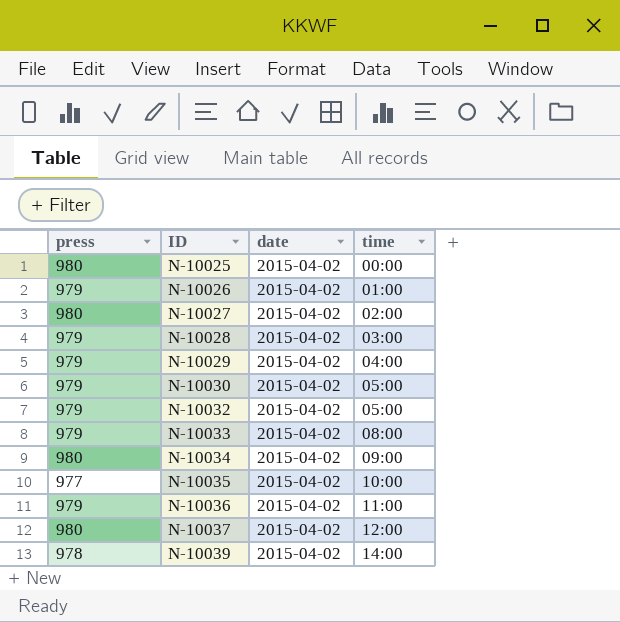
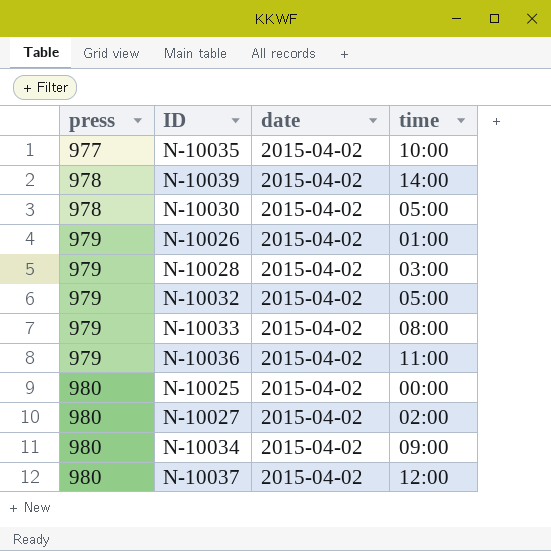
row order: ID ascending -> press ascending
row N-10029: 979 | 2015-04-02 | 04:00 -> none
N-10030 | press: 979 -> 978

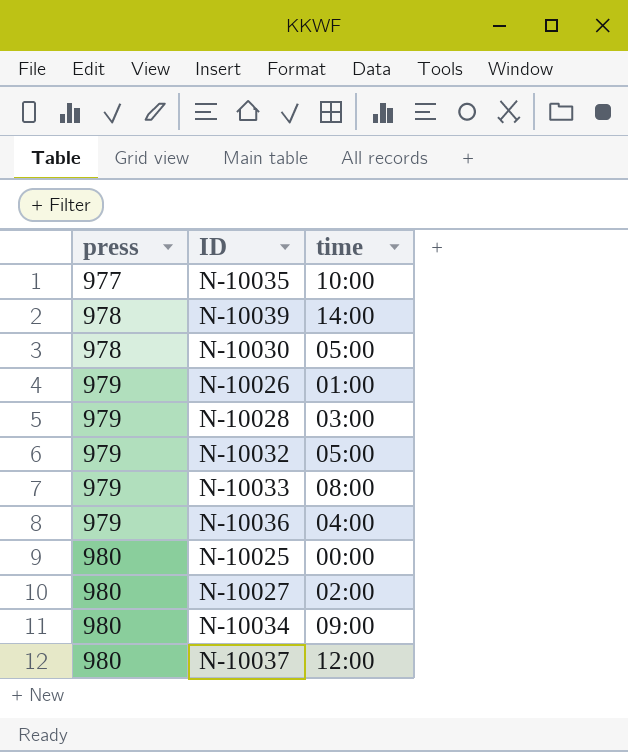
column date | position: 3 -> none
N-10036 | time: 11:00 -> 04:00

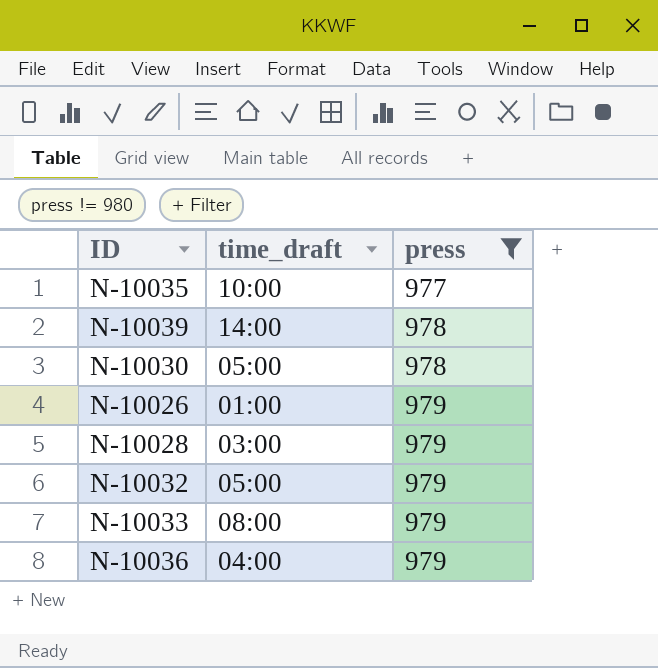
filter: none -> press != 980
column name: time -> time_draft
column press | position: 1 -> 3

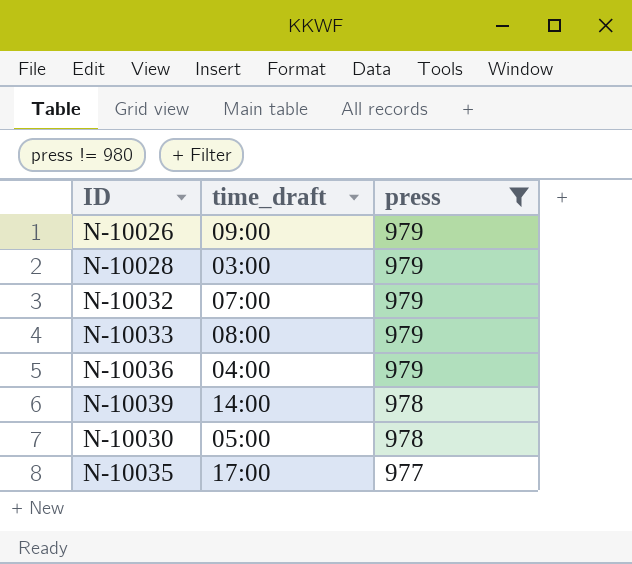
row order: press ascending -> press descending
N-10026 | time_draft: 01:00 -> 09:00
N-10032 | time_draft: 05:00 -> 07:00
N-10035 | time_draft: 10:00 -> 17:00

